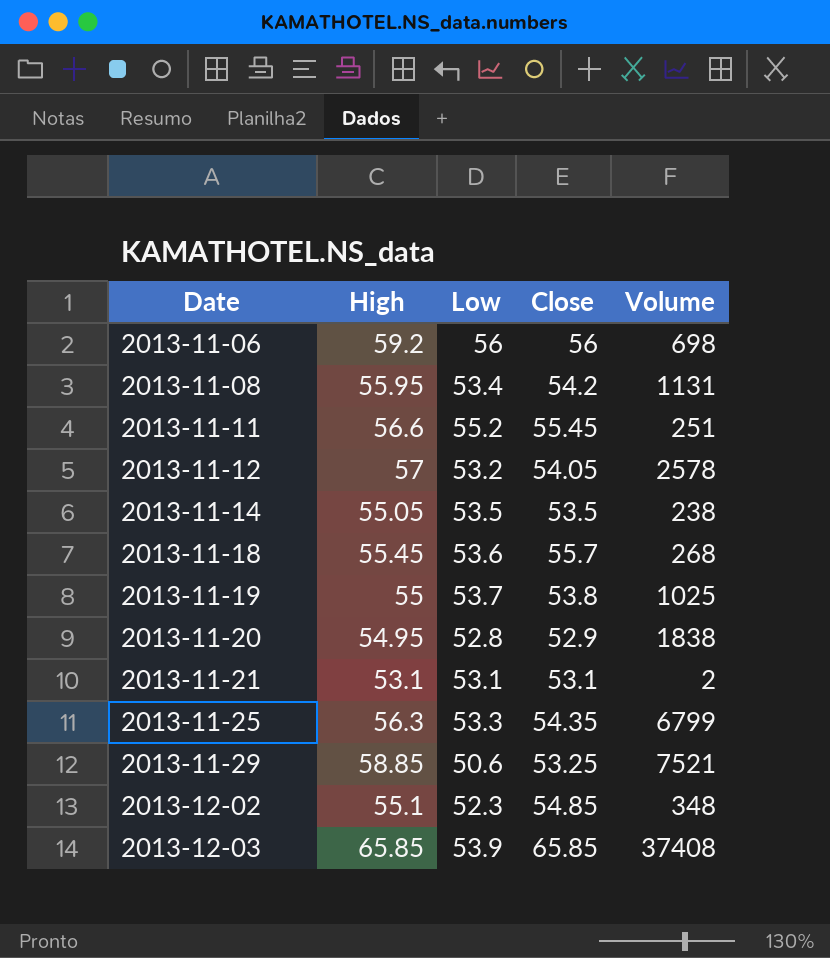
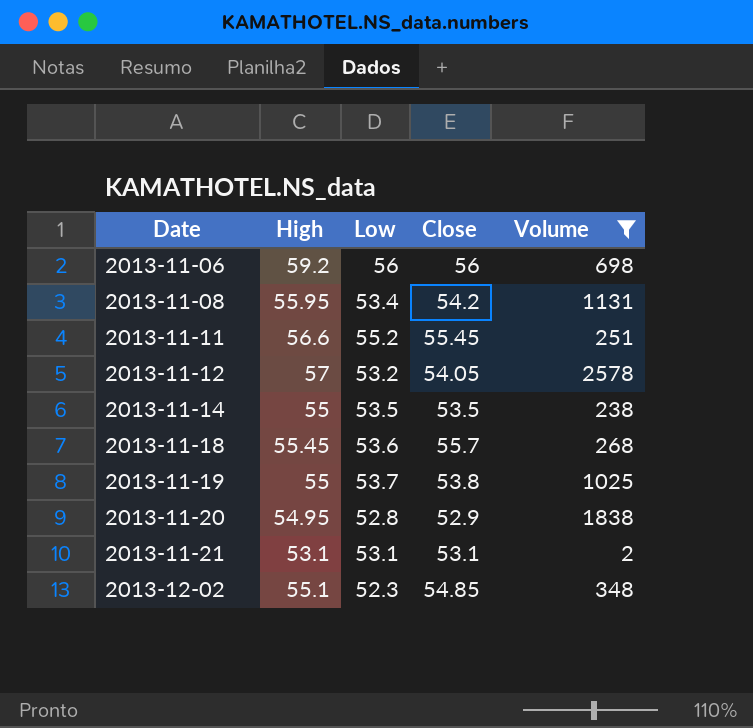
filter: none -> Volume <= 2578
2013-11-14 | High: 55.05 -> 55

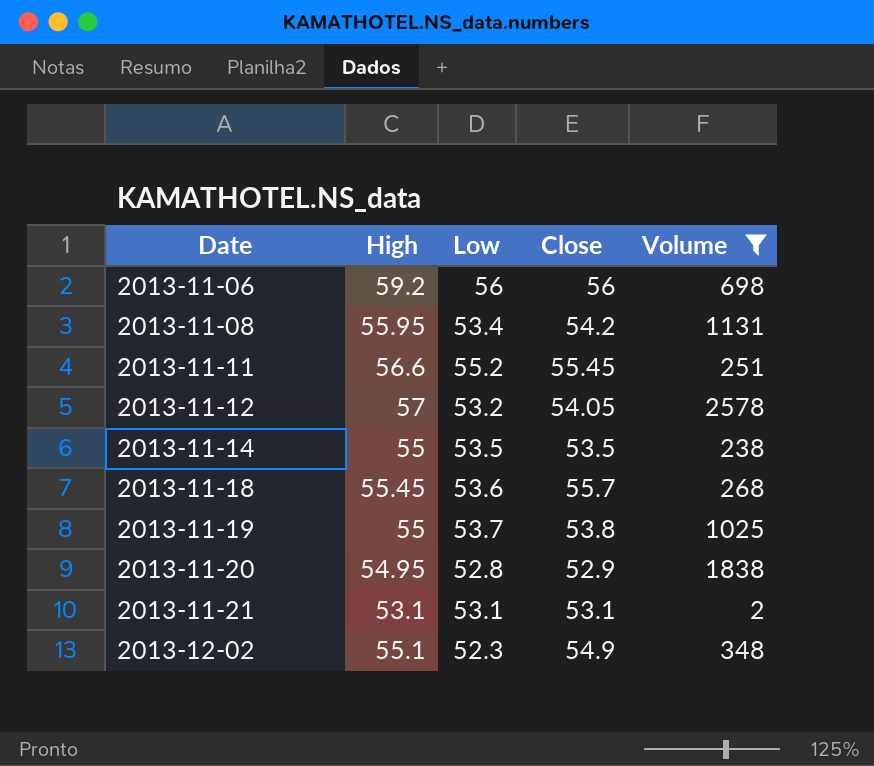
2013-12-02 | Close: 54.85 -> 54.9

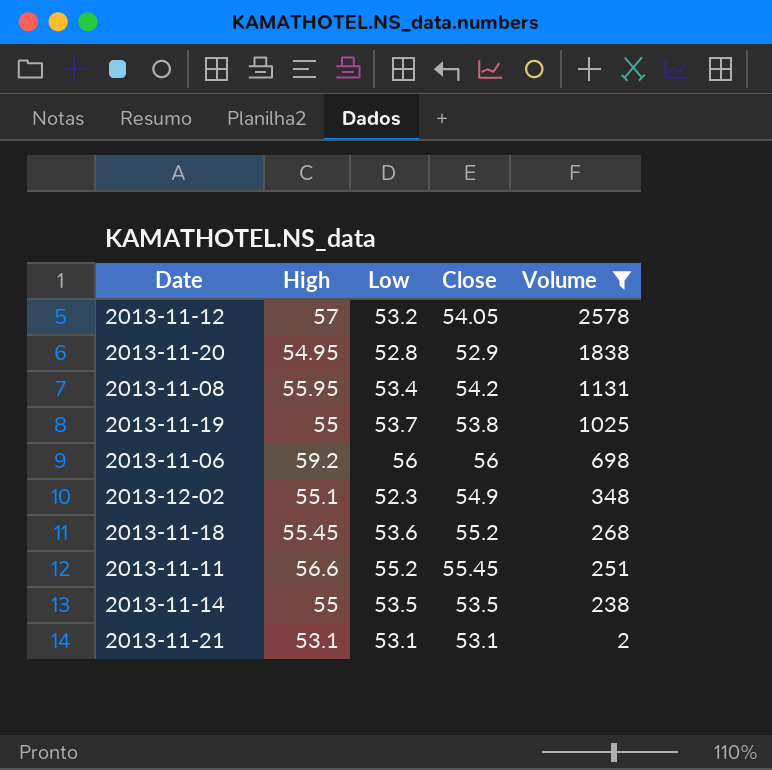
row order: Date ascending -> Volume descending
2013-11-18 | Close: 55.7 -> 55.2

